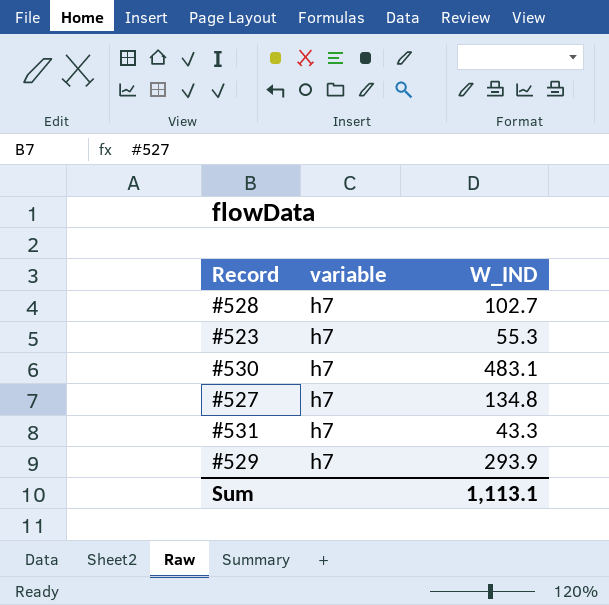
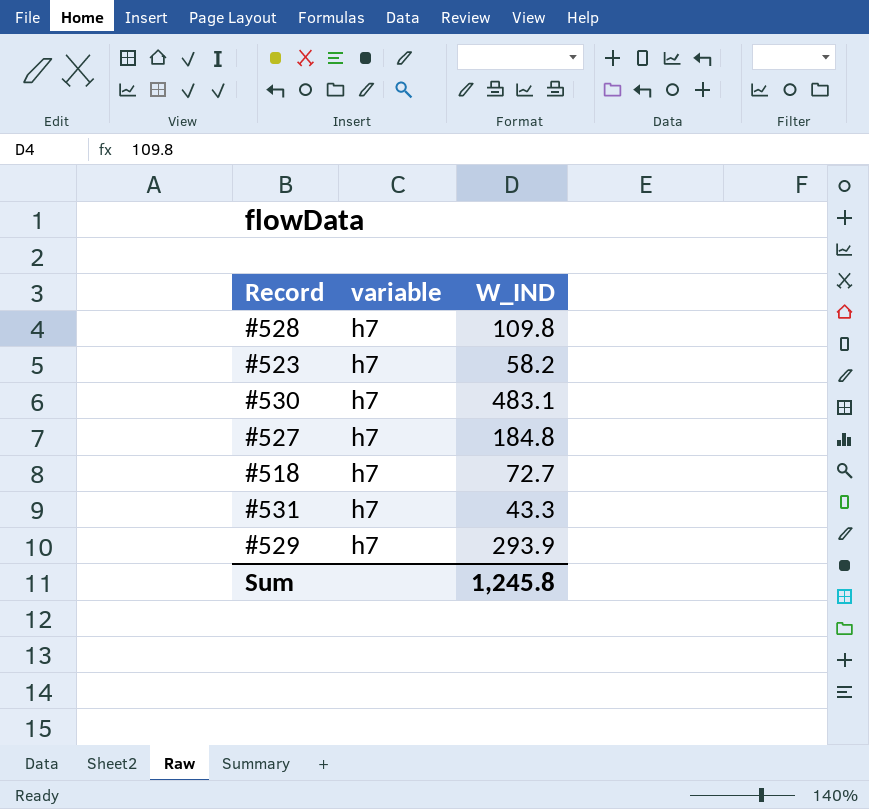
#528 | W_IND: 102.7 -> 109.8
#523 | W_IND: 55.3 -> 58.2
#527 | W_IND: 134.8 -> 184.8
row #518: none -> h7 | 72.7
Sum | W_IND: 1,113.1 -> 1,245.8

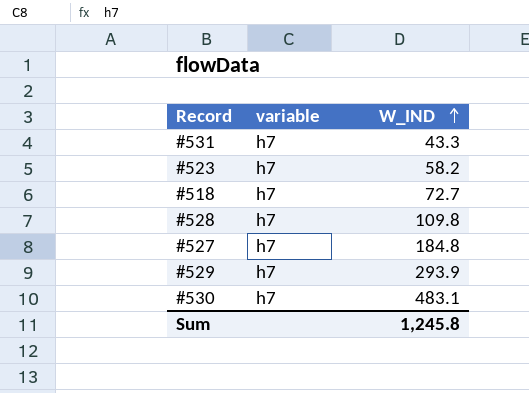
row order: none -> W_IND ascending

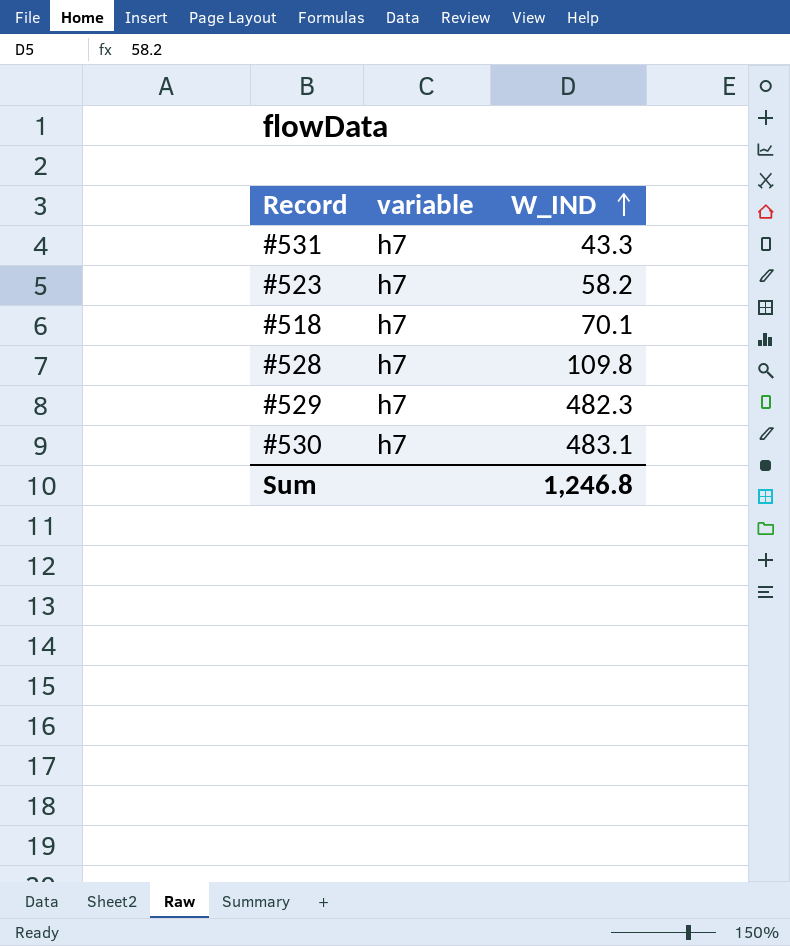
row #527: h7 | 184.8 -> none
#518 | W_IND: 72.7 -> 70.1
#529 | W_IND: 293.9 -> 482.3
Sum | W_IND: 1,245.8 -> 1,246.8

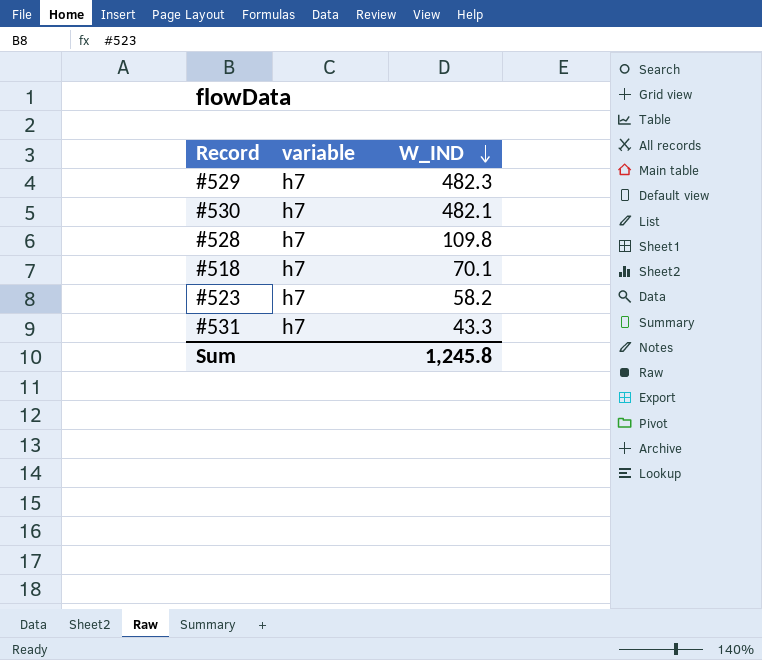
row order: W_IND ascending -> W_IND descending
#530 | W_IND: 483.1 -> 482.1
Sum | W_IND: 1,246.8 -> 1,245.8

